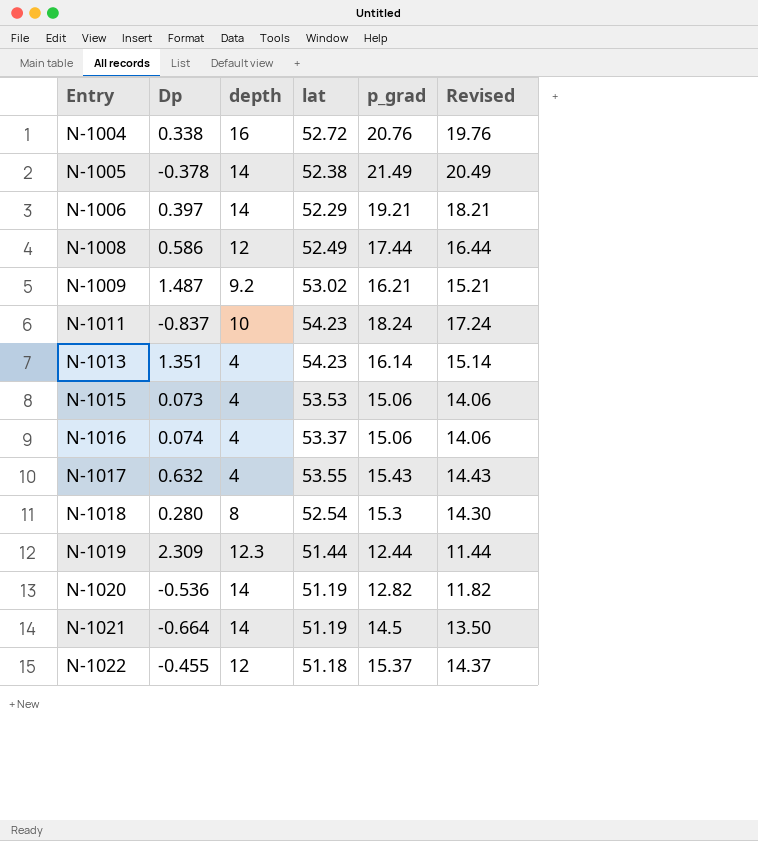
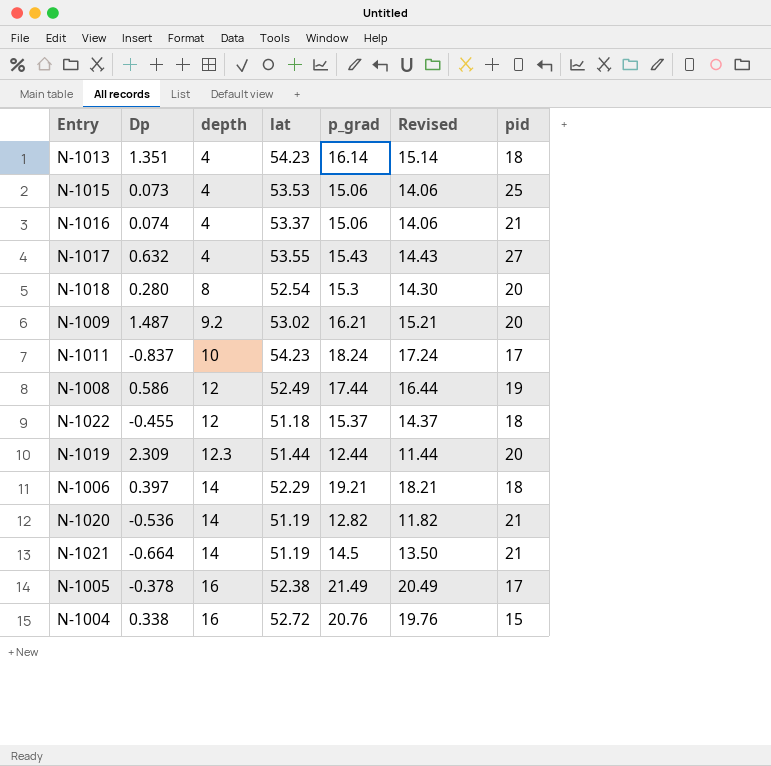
row order: Entry ascending -> depth ascending
column pid | position: none -> 7
N-1005 | depth: 14 -> 16

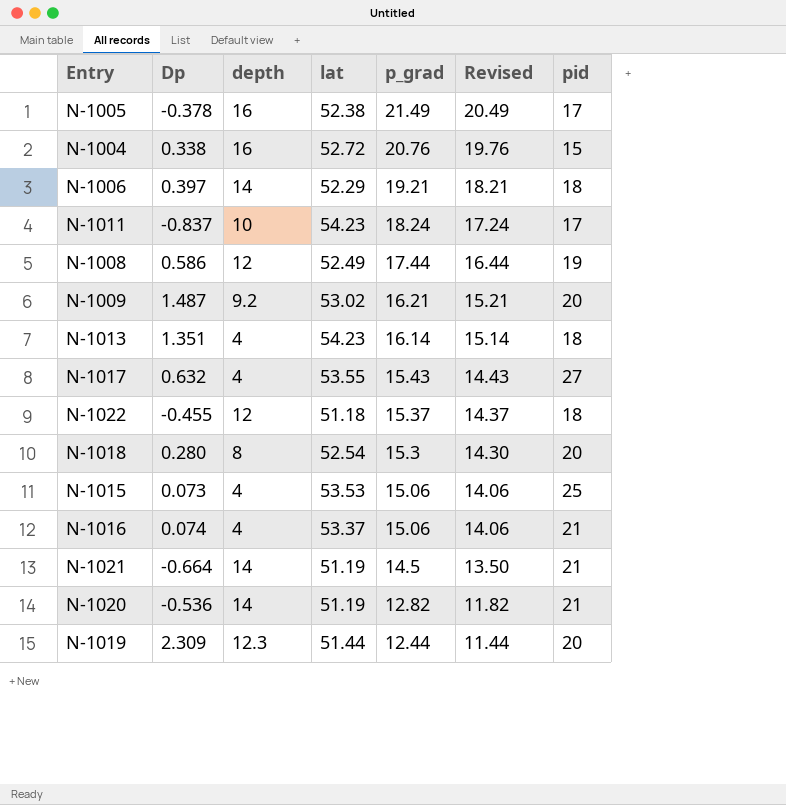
row order: depth ascending -> p_grad descending

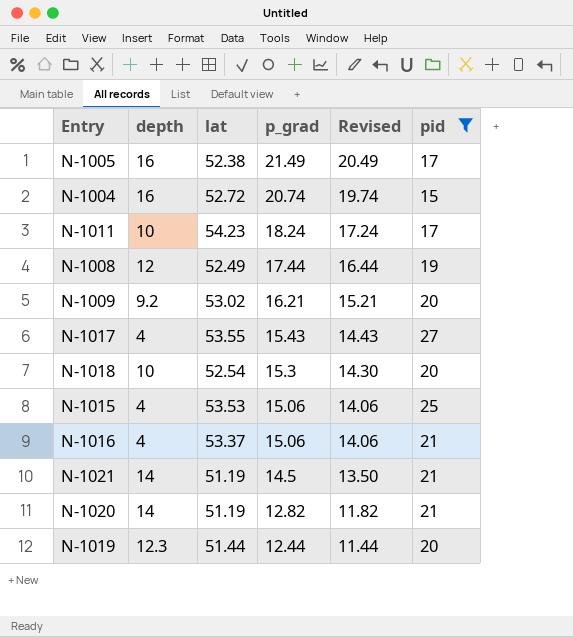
filter: none -> pid != 18
column Dp | position: 2 -> none
N-1004 | p_grad: 20.76 -> 20.74
N-1004 | Revised: 19.76 -> 19.74
N-1018 | depth: 8 -> 10

